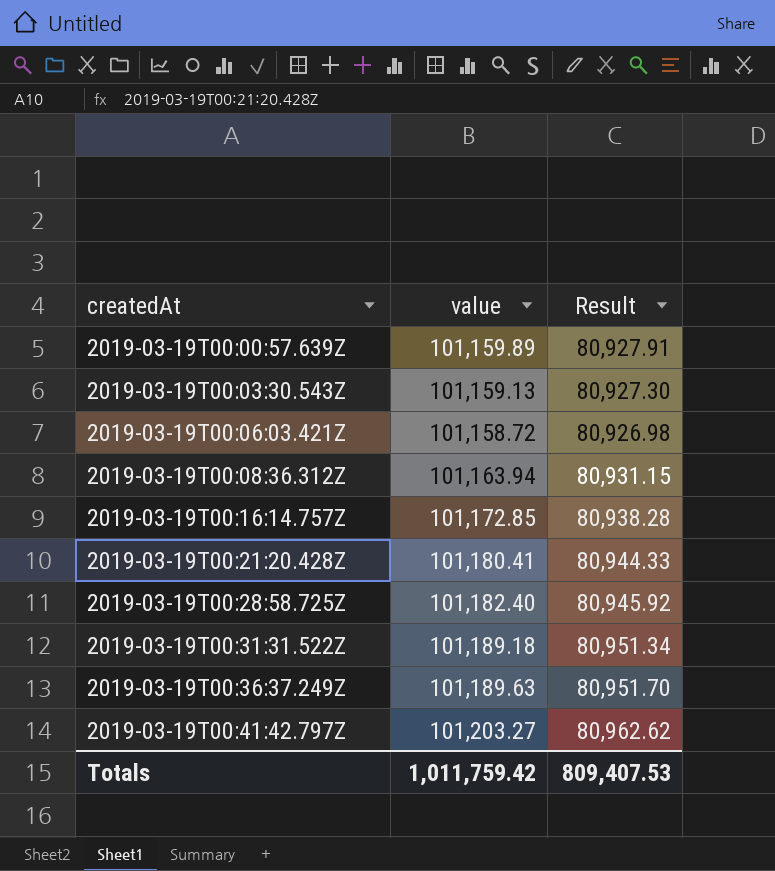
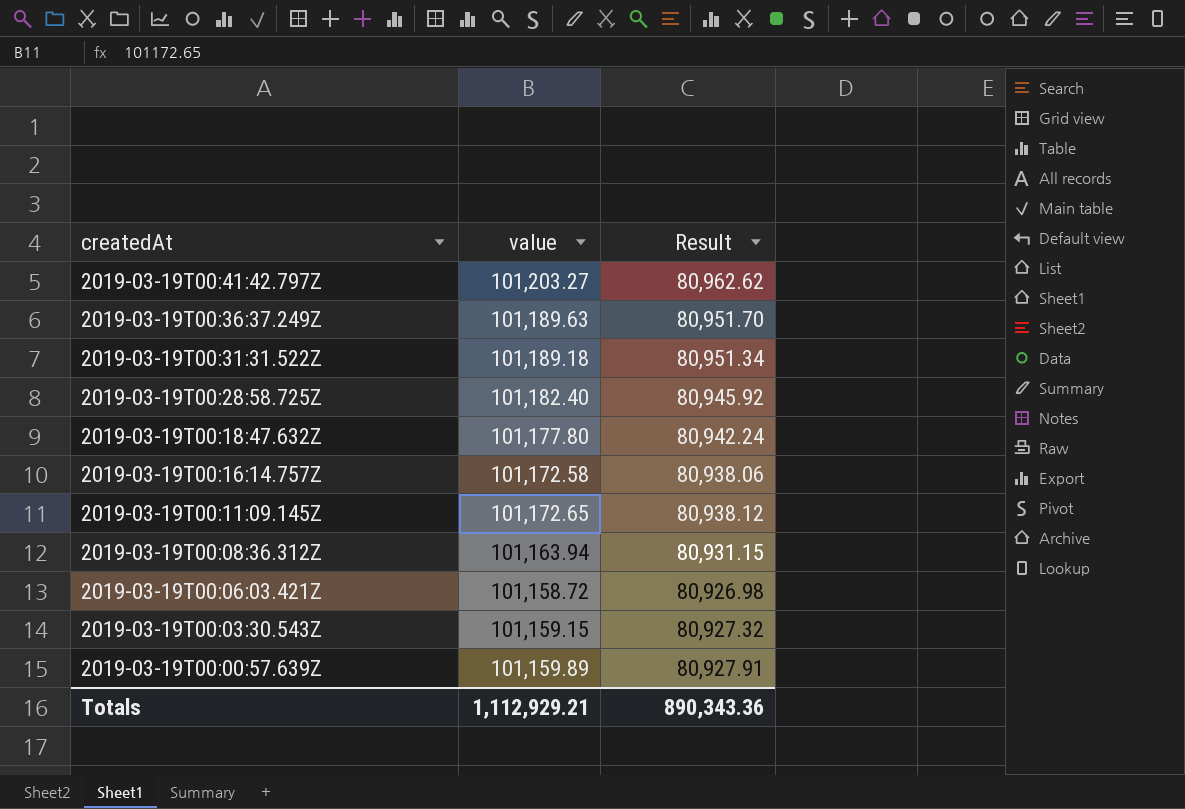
row order: createdAt ascending -> createdAt descending
row 2019-03-19T00:21:20.428Z: 101,180.41 | 80,944.33 -> none
row 2019-03-19T00:18:47.632Z: none -> 101,177.80 | 80,942.24
2019-03-19T00:16:14.757Z | value: 101,172.85 -> 101,172.58
2019-03-19T00:16:14.757Z | Result: 80,938.28 -> 80,938.06
row 2019-03-19T00:11:09.145Z: none -> 101,172.65 | 80,938.12
2019-03-19T00:03:30.543Z | value: 101,159.13 -> 101,159.15
2019-03-19T00:03:30.543Z | Result: 80,927.30 -> 80,927.32
Totals | value: 1,011,759.42 -> 1,112,929.21
Totals | Result: 809,407.53 -> 890,343.36

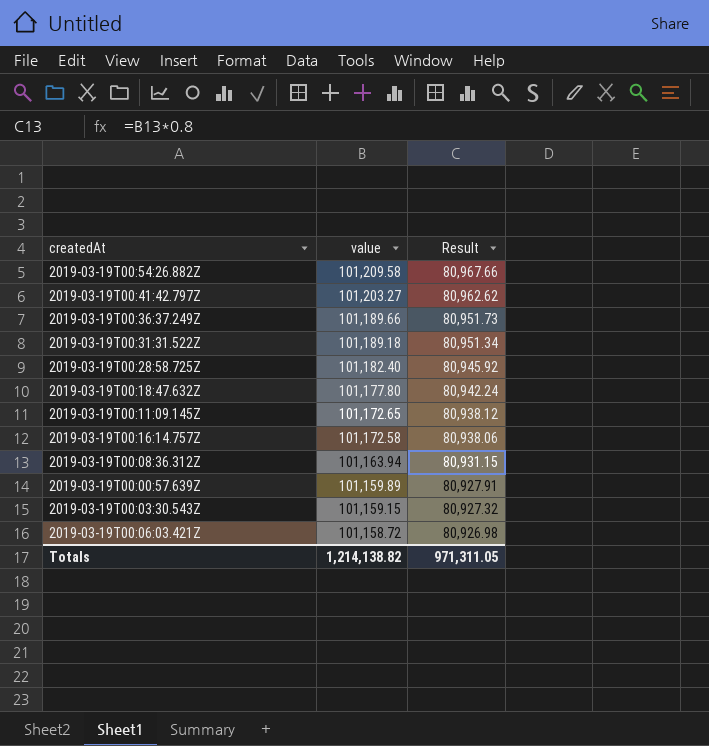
row order: createdAt descending -> value descending
row 2019-03-19T00:54:26.882Z: none -> 101,209.58 | 80,967.66
2019-03-19T00:36:37.249Z | value: 101,189.63 -> 101,189.66
2019-03-19T00:36:37.249Z | Result: 80,951.70 -> 80,951.73
Totals | value: 1,112,929.21 -> 1,214,138.82
Totals | Result: 890,343.36 -> 971,311.05

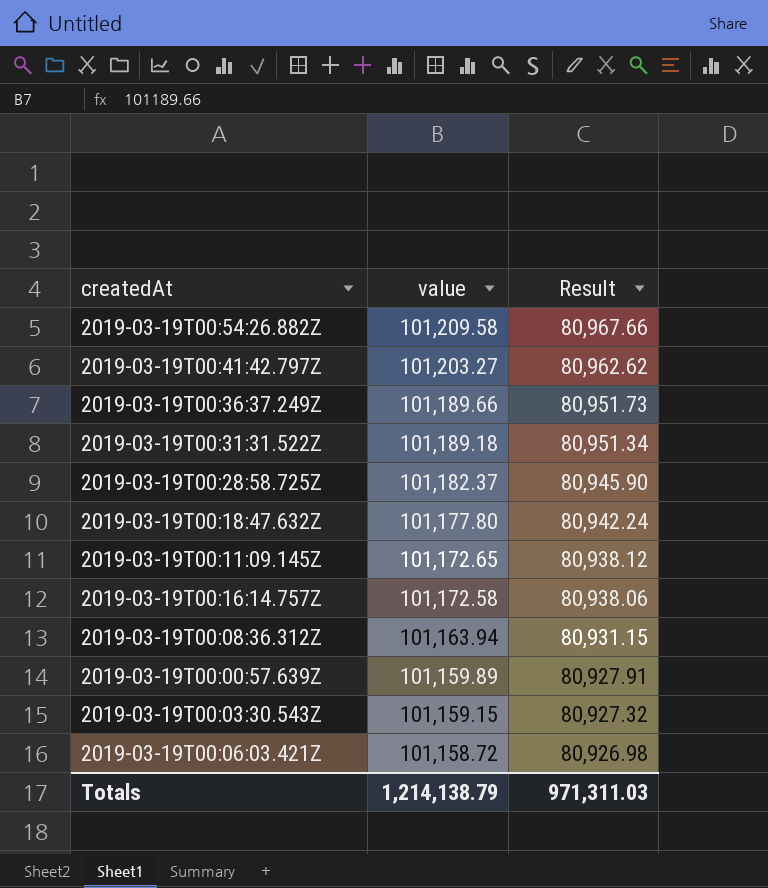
2019-03-19T00:28:58.725Z | value: 101,182.40 -> 101,182.37
2019-03-19T00:28:58.725Z | Result: 80,945.92 -> 80,945.90
Totals | value: 1,214,138.82 -> 1,214,138.79
Totals | Result: 971,311.05 -> 971,311.03

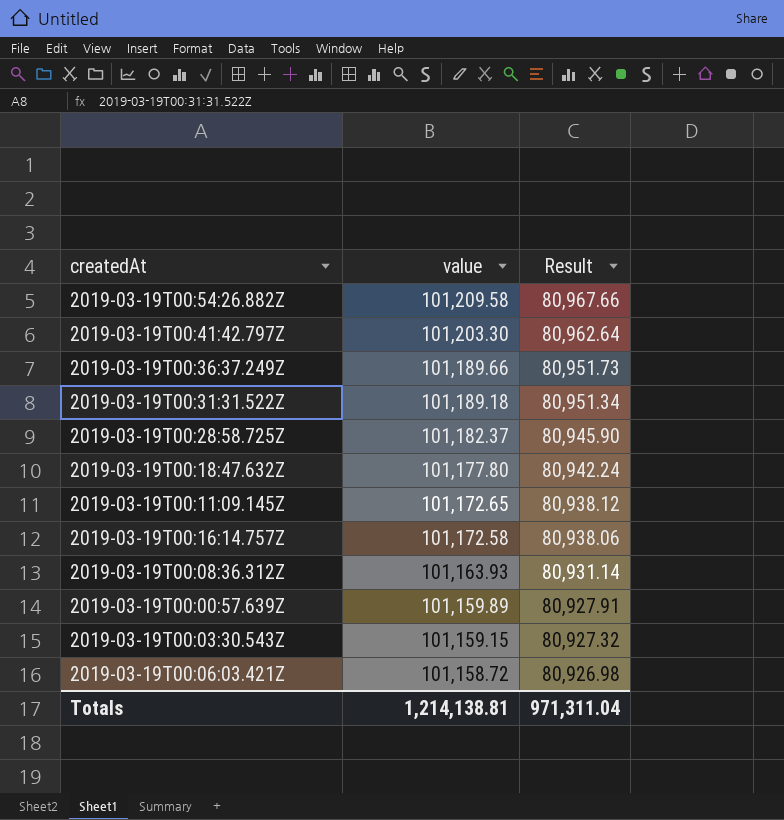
2019-03-19T00:41:42.797Z | value: 101,203.27 -> 101,203.30
2019-03-19T00:41:42.797Z | Result: 80,962.62 -> 80,962.64
2019-03-19T00:08:36.312Z | value: 101,163.94 -> 101,163.93
2019-03-19T00:08:36.312Z | Result: 80,931.15 -> 80,931.14
Totals | value: 1,214,138.79 -> 1,214,138.81
Totals | Result: 971,311.03 -> 971,311.04

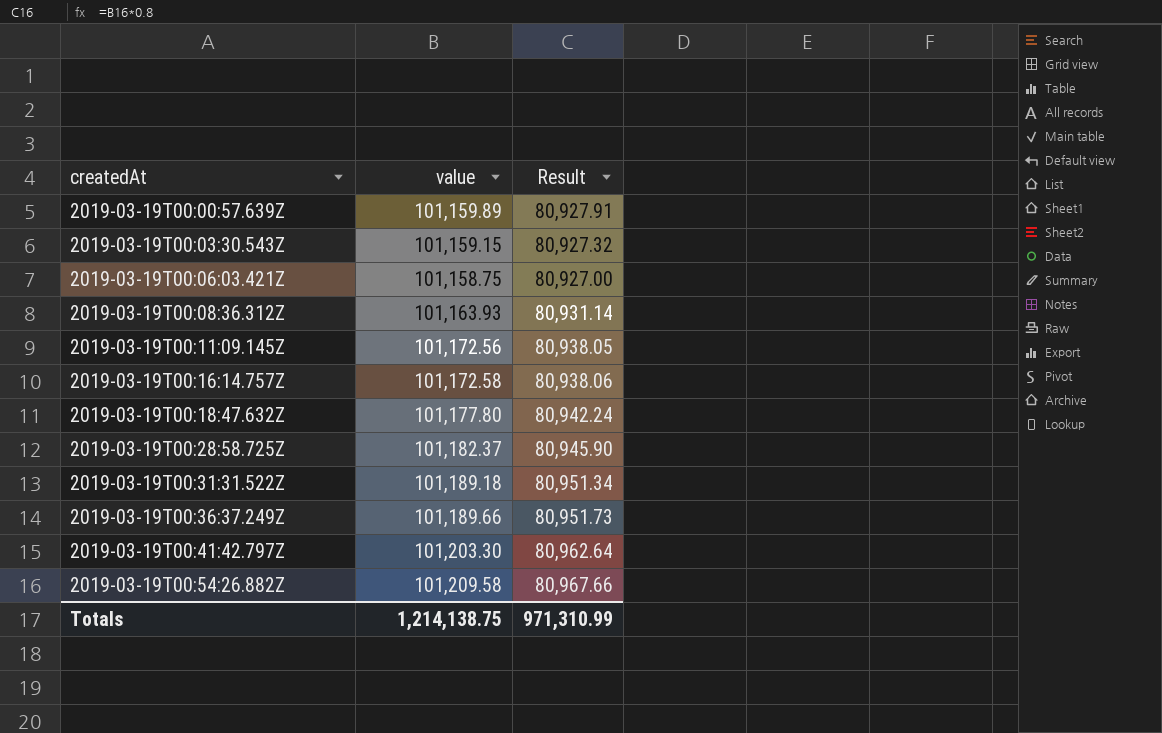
row order: value descending -> createdAt ascending
2019-03-19T00:06:03.421Z | value: 101,158.72 -> 101,158.75
2019-03-19T00:06:03.421Z | Result: 80,926.98 -> 80,927.00
2019-03-19T00:11:09.145Z | value: 101,172.65 -> 101,172.56
2019-03-19T00:11:09.145Z | Result: 80,938.12 -> 80,938.05
Totals | value: 1,214,138.81 -> 1,214,138.75
Totals | Result: 971,311.04 -> 971,310.99

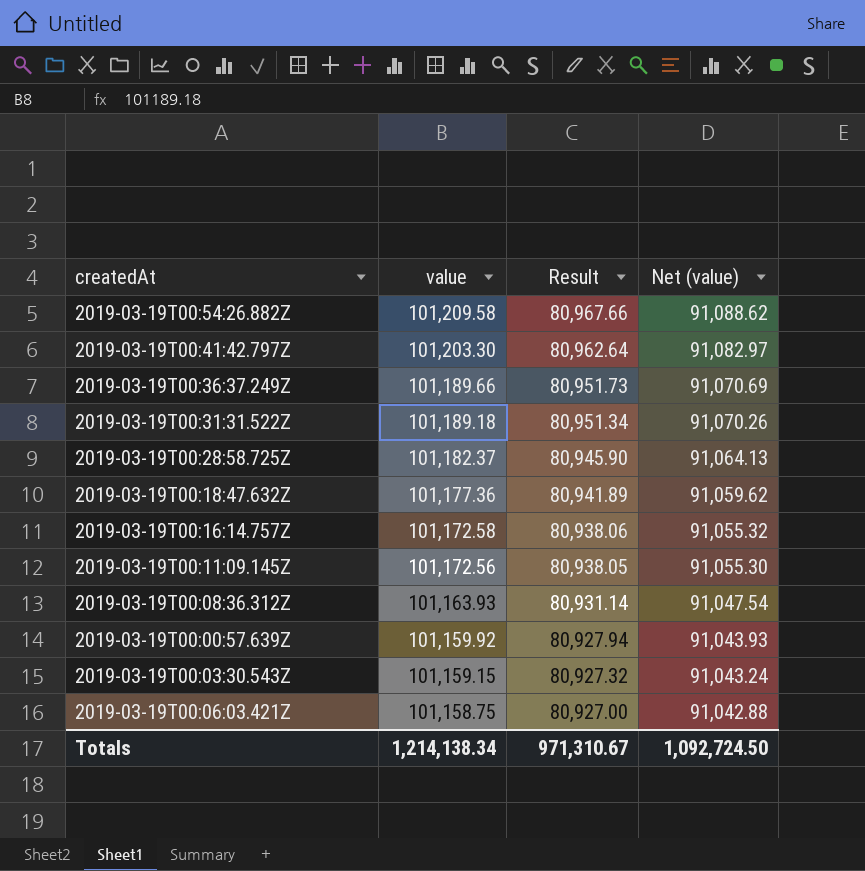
row order: createdAt ascending -> value descending
column Net (value) | formula: none -> [value] * 0.9
2019-03-19T00:18:47.632Z | value: 101,177.80 -> 101,177.36
2019-03-19T00:18:47.632Z | Result: 80,942.24 -> 80,941.89
2019-03-19T00:00:57.639Z | value: 101,159.89 -> 101,159.92
2019-03-19T00:00:57.639Z | Result: 80,927.91 -> 80,927.94
Totals | value: 1,214,138.75 -> 1,214,138.34
Totals | Result: 971,310.99 -> 971,310.67

